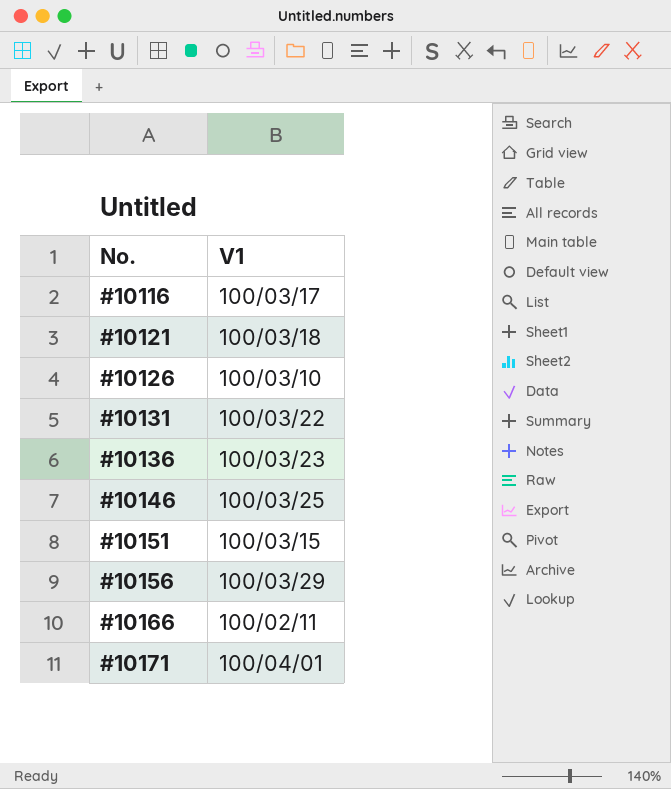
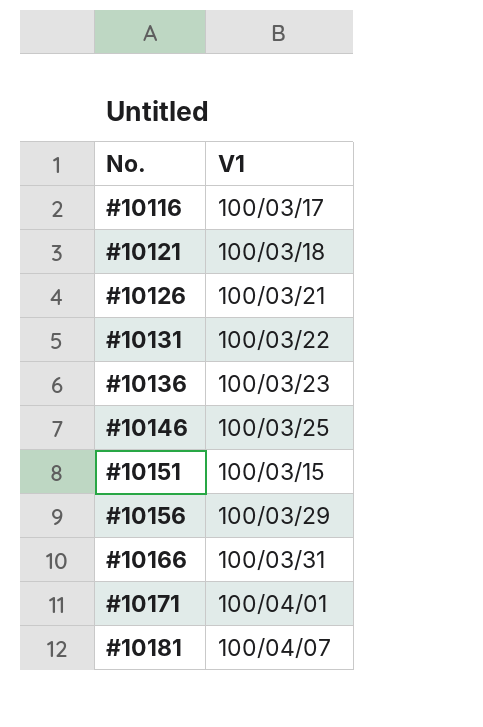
#10126 | V1: 100/03/10 -> 100/03/21
#10166 | V1: 100/02/11 -> 100/03/31
row #10181: none -> 100/04/07

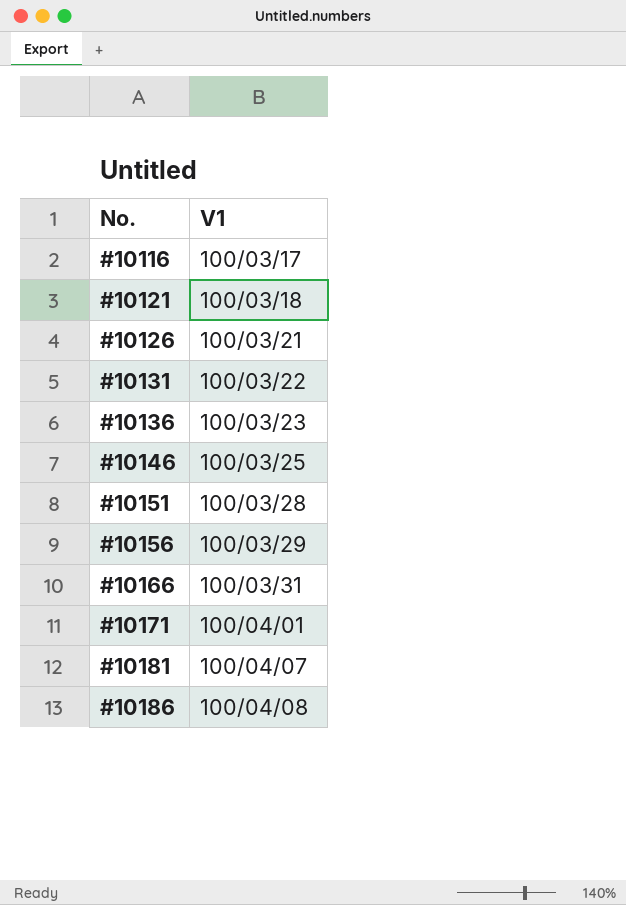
#10151 | V1: 100/03/15 -> 100/03/28
row #10186: none -> 100/04/08

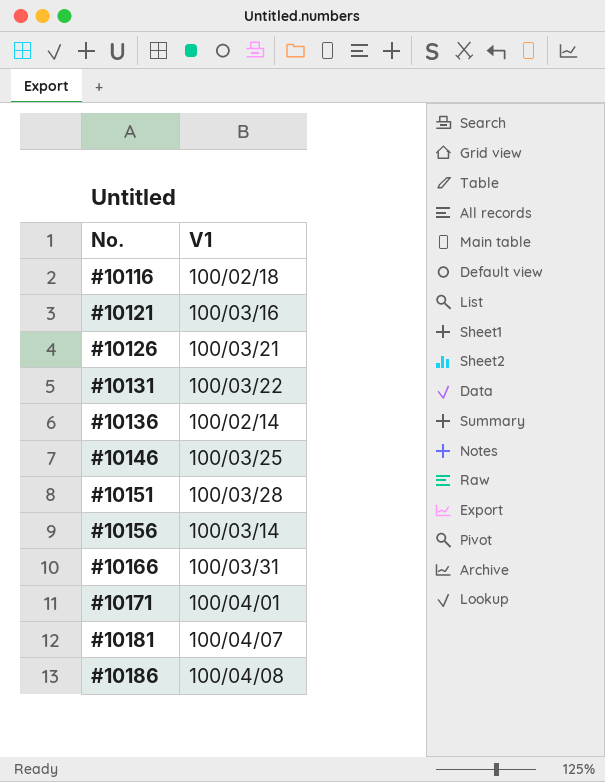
#10116 | V1: 100/03/17 -> 100/02/18
#10121 | V1: 100/03/18 -> 100/03/16
#10136 | V1: 100/03/23 -> 100/02/14
#10156 | V1: 100/03/29 -> 100/03/14

